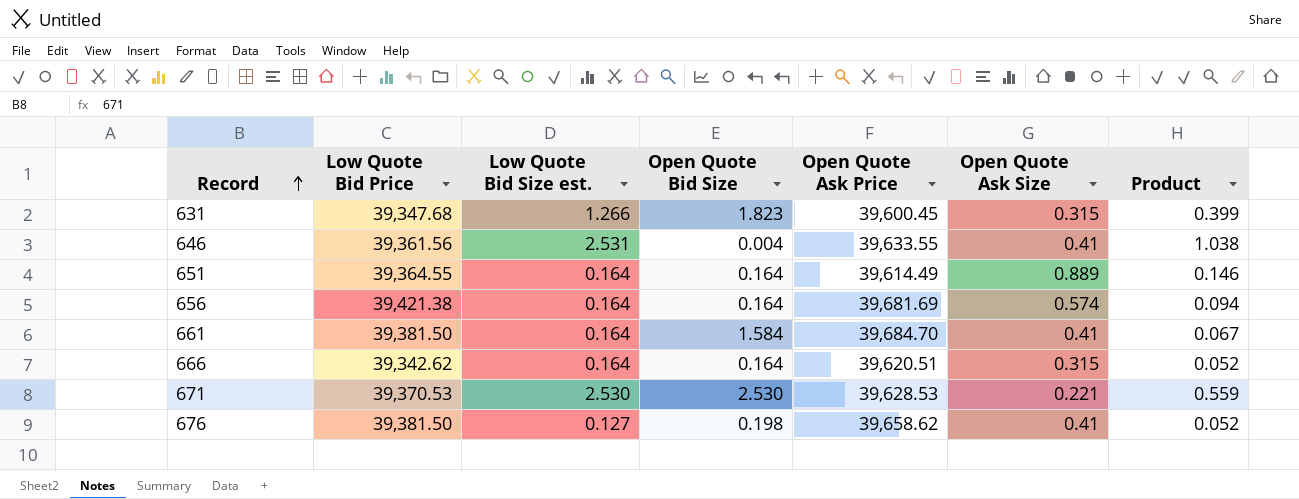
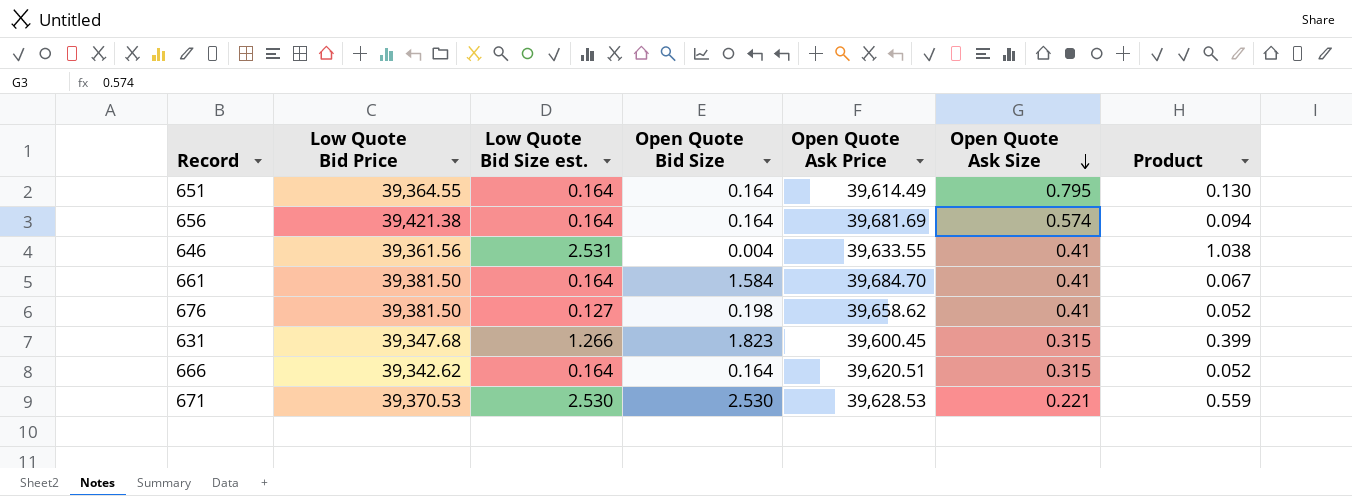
row order: Record ascending -> Open Quote Ask Size descending
651 | Open Quote Ask Size: 0.889 -> 0.795
651 | Product: 0.146 -> 0.130

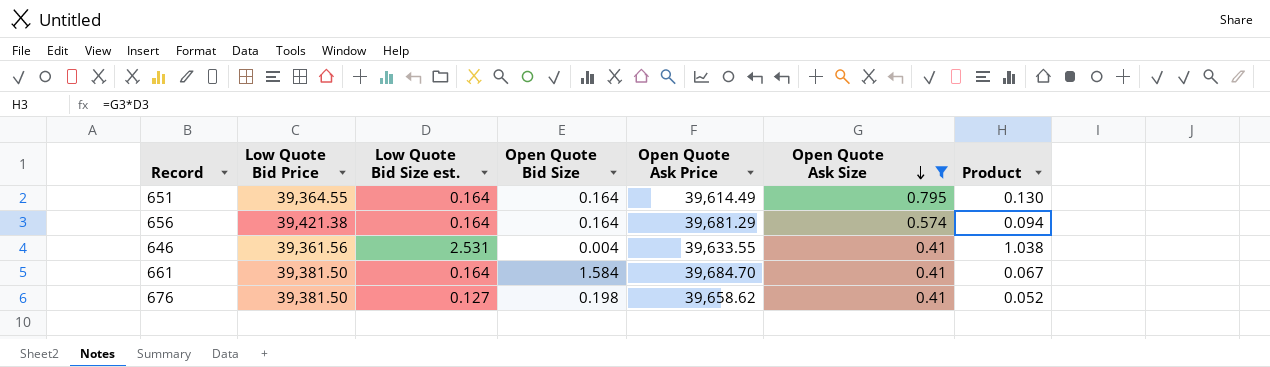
filter: none -> Open Quote Ask Size >= 0.41
656 | Open Quote Ask Price: 39,681.69 -> 39,681.29

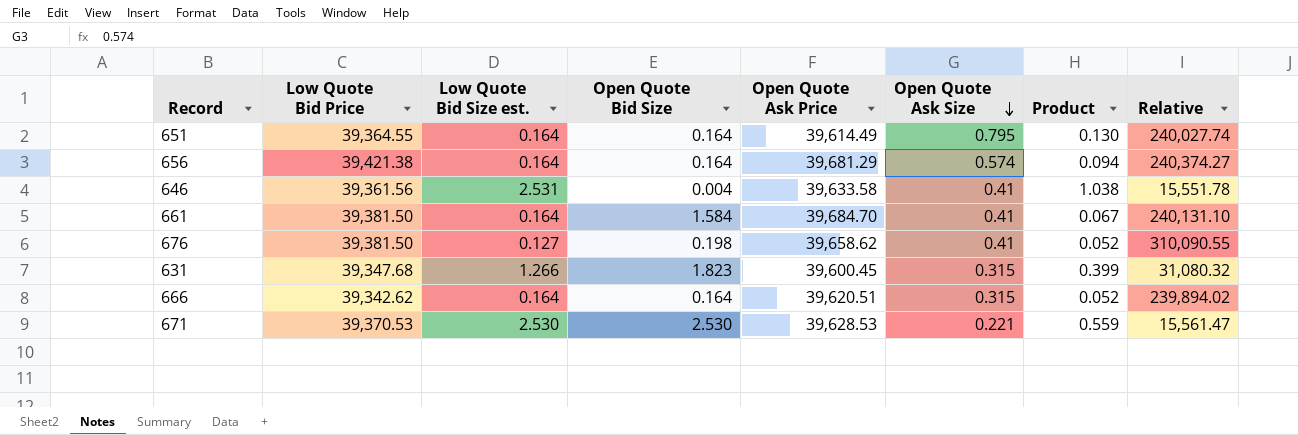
filter: Open Quote Ask Size >= 0.41 -> none
column Relative | formula: none -> [Low Quote Bid Price] / [Low Quote Bid Size est.]
646 | Open Quote Ask Price: 39,633.55 -> 39,633.58

